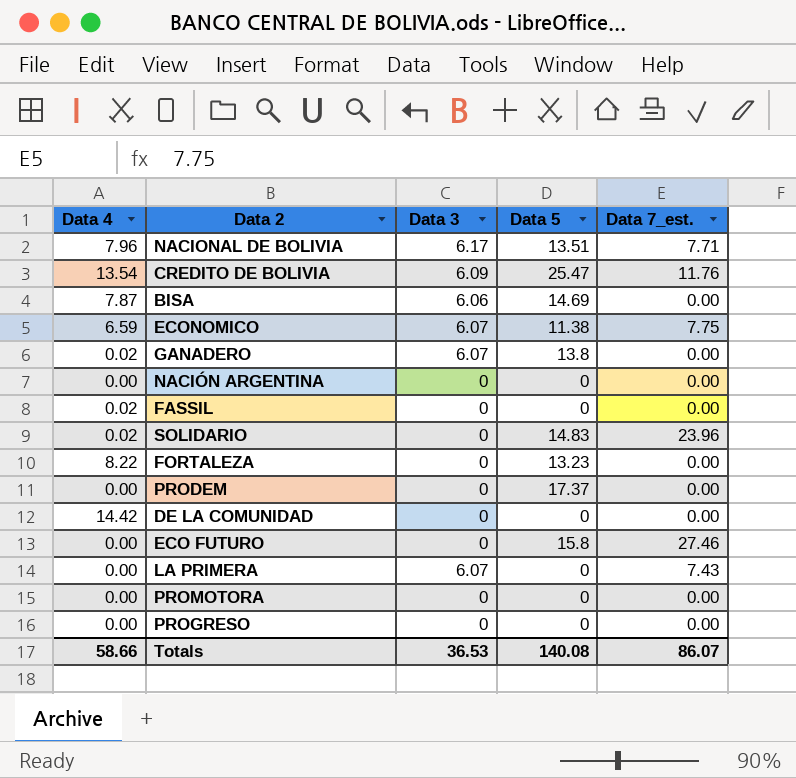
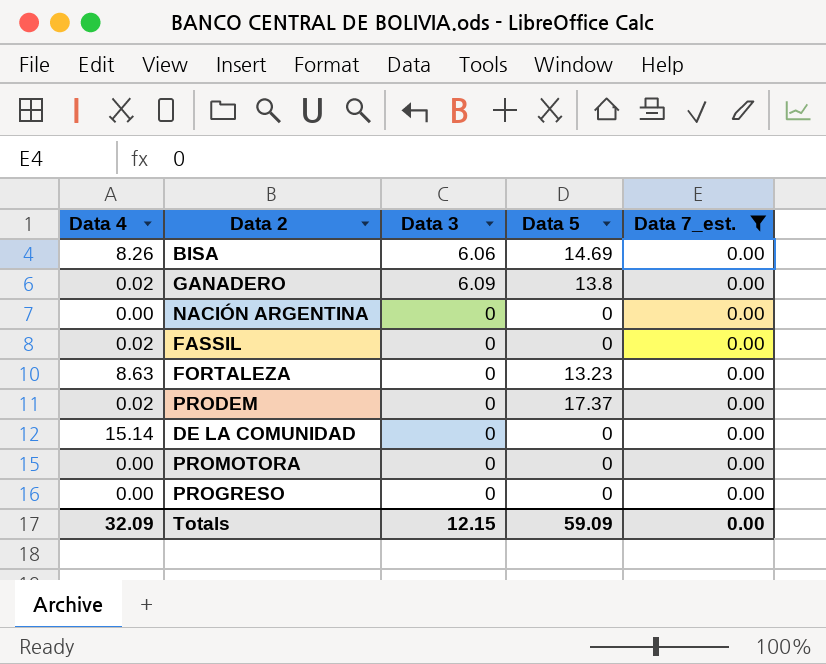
filter: none -> Data 7_est. = 0.00
BISA | Data 4: 7.87 -> 8.26
GANADERO | Data 3: 6.07 -> 6.09
FORTALEZA | Data 4: 8.22 -> 8.63
PRODEM | Data 4: 0.00 -> 0.02
DE LA COMUNIDAD | Data 4: 14.42 -> 15.14
Totals | Data 4: 58.66 -> 32.09
Totals | Data 3: 36.53 -> 12.15
Totals | Data 5: 140.08 -> 59.09
Totals | Data 7_est.: 86.07 -> 0.00

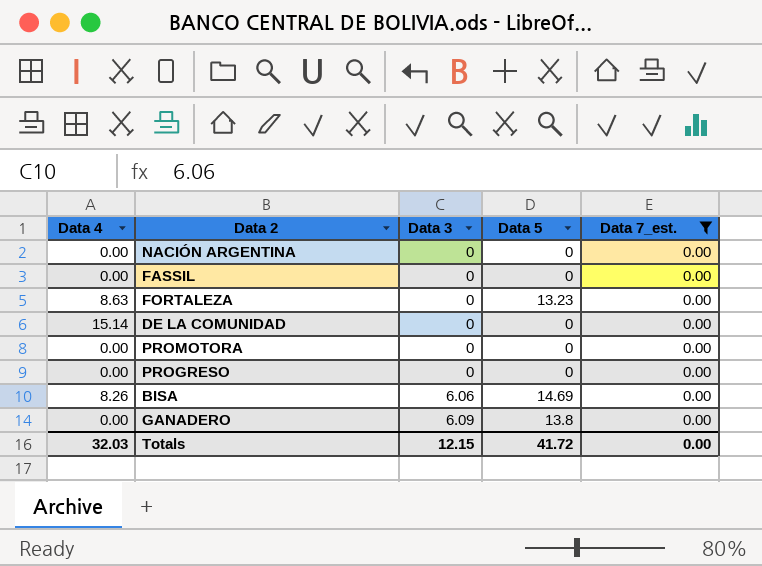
row order: none -> Data 3 ascending
row PRODEM: 0.02 | 0 | 17.37 | 0.00 -> none
FASSIL | Data 4: 0.02 -> 0.00
GANADERO | Data 4: 0.02 -> 0.00
Totals | Data 4: 32.09 -> 32.03
Totals | Data 5: 59.09 -> 41.72

